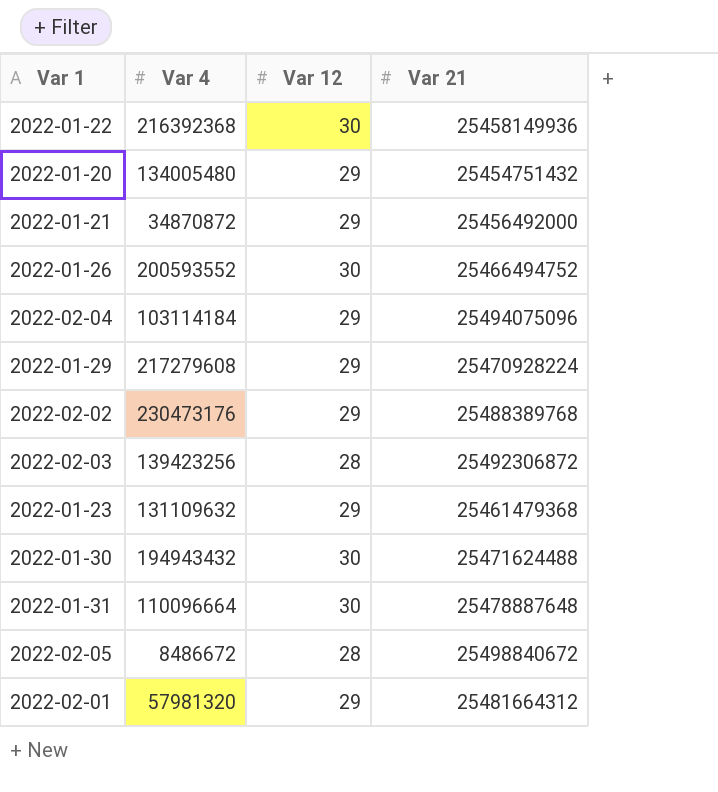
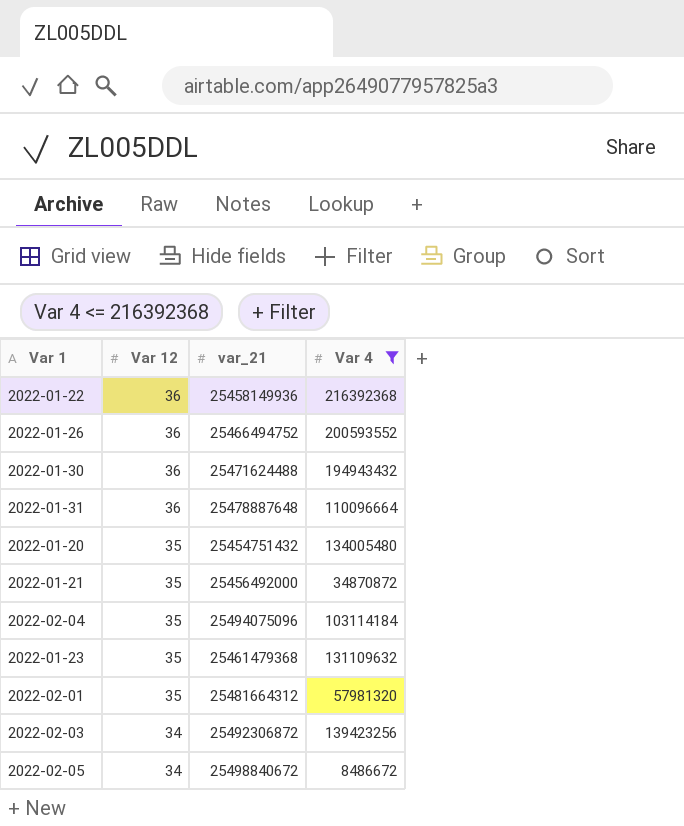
filter: none -> Var 4 <= 216392368
row order: none -> Var 12 descending
column name: Var 21 -> var_21
column Var 4 | position: 2 -> 4
2022-01-22 | Var 12: 30 -> 36
2022-01-26 | Var 12: 30 -> 36
2022-01-30 | Var 12: 30 -> 36
2022-01-31 | Var 12: 30 -> 36
2022-01-20 | Var 12: 29 -> 35
2022-01-21 | Var 12: 29 -> 35
2022-02-04 | Var 12: 29 -> 35
2022-01-23 | Var 12: 29 -> 35
2022-02-01 | Var 12: 29 -> 35
2022-02-03 | Var 12: 28 -> 34
2022-02-05 | Var 12: 28 -> 34

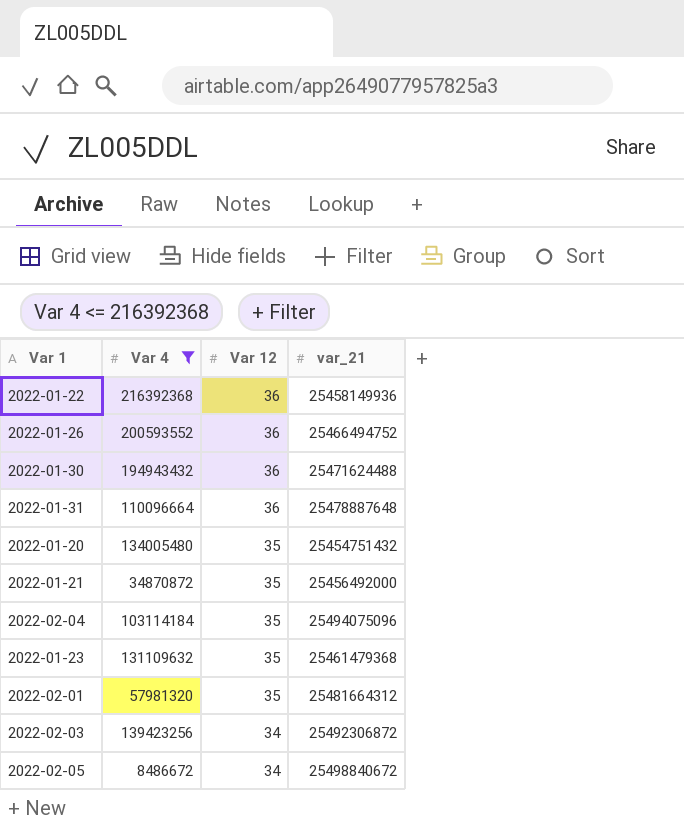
column Var 4 | position: 4 -> 2

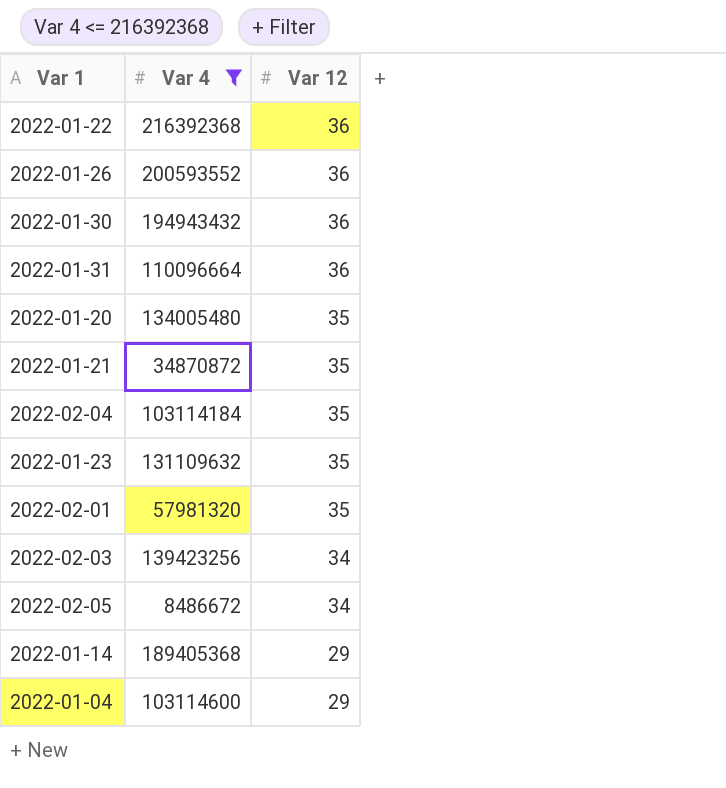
column var_21 | position: 4 -> none
row 2022-01-14: none -> 189405368 | 29
row 2022-01-04: none -> 103114600 | 29

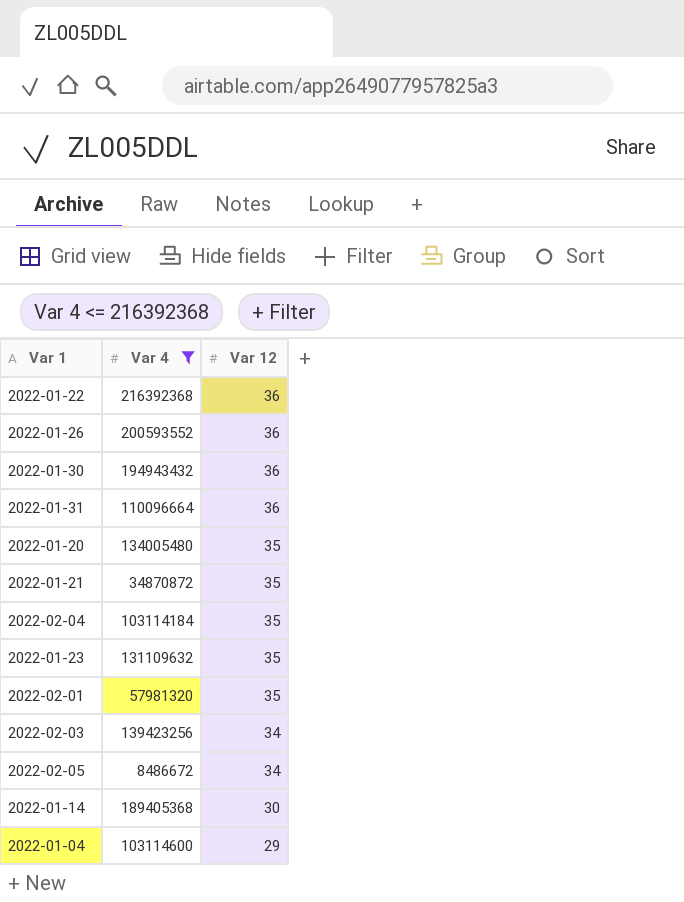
2022-01-14 | Var 12: 29 -> 30

